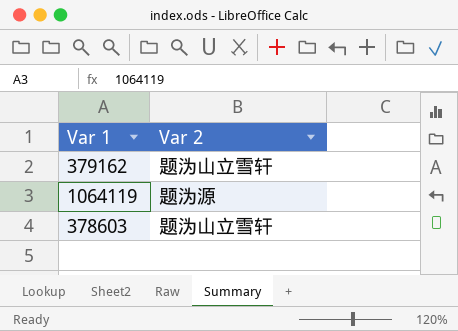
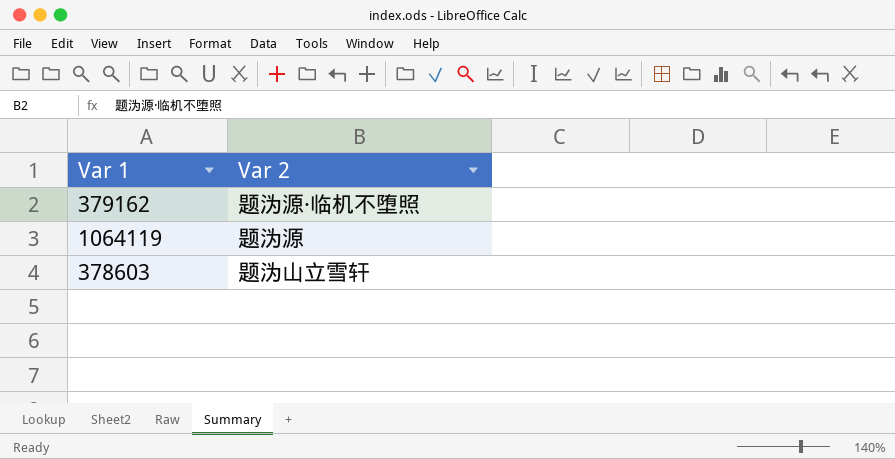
379162 | Var 2: 题沩山立雪轩 -> 题沩源·临机不堕照

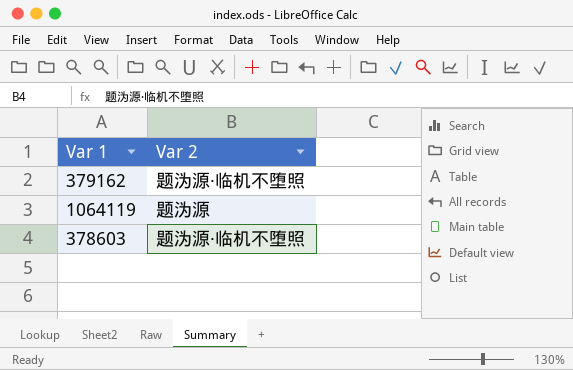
378603 | Var 2: 题沩山立雪轩 -> 题沩源·临机不堕照

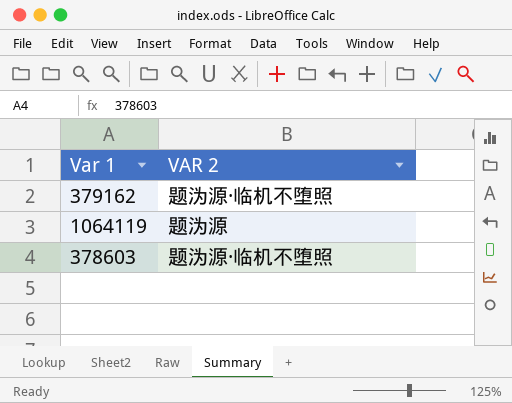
column name: Var 2 -> VAR 2

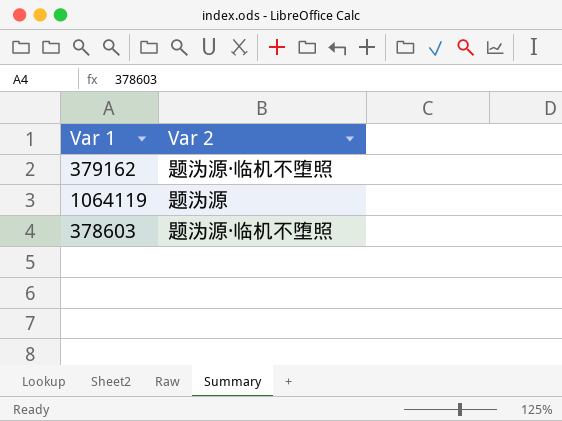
column name: VAR 2 -> Var 2

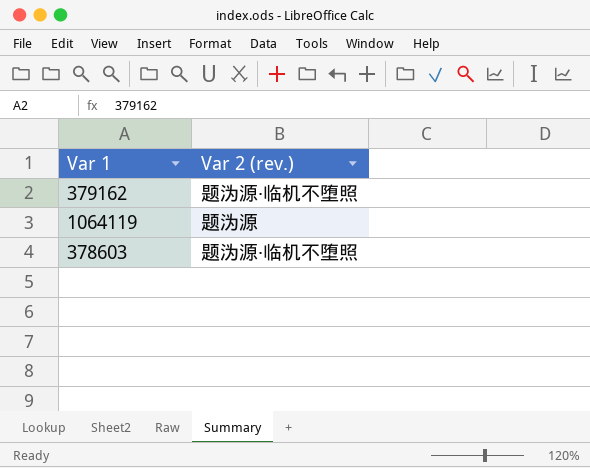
column name: Var 2 -> Var 2 (rev.)

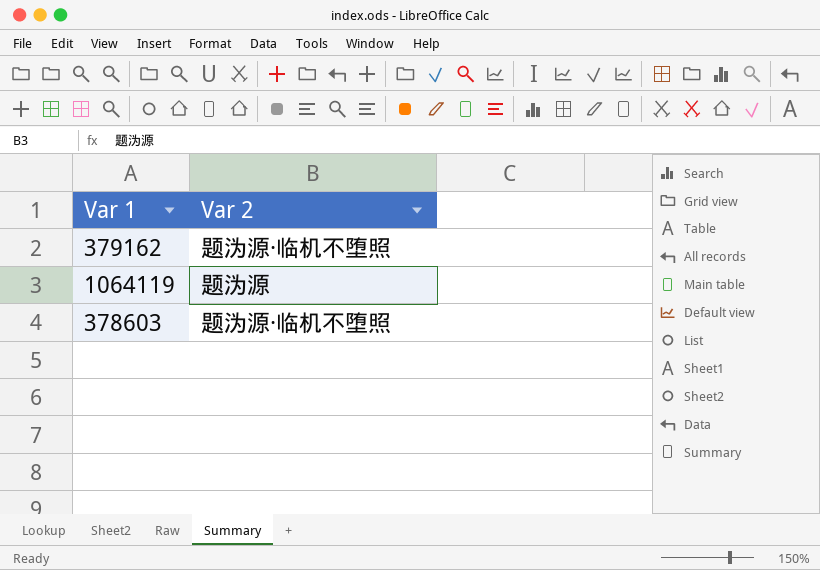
column name: Var 2 (rev.) -> Var 2

